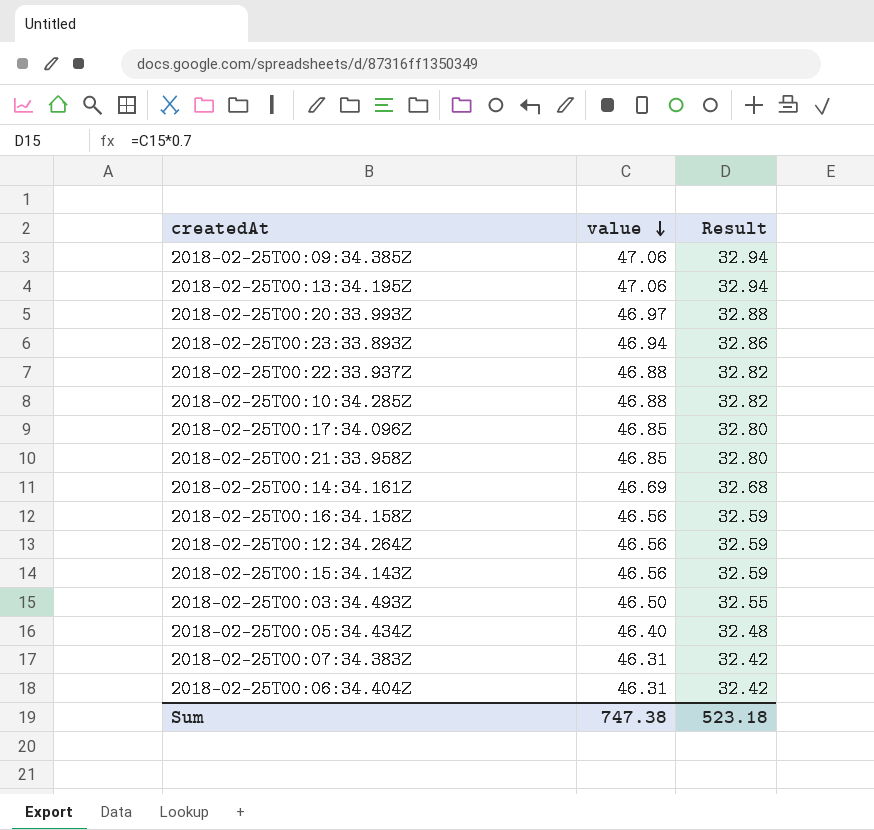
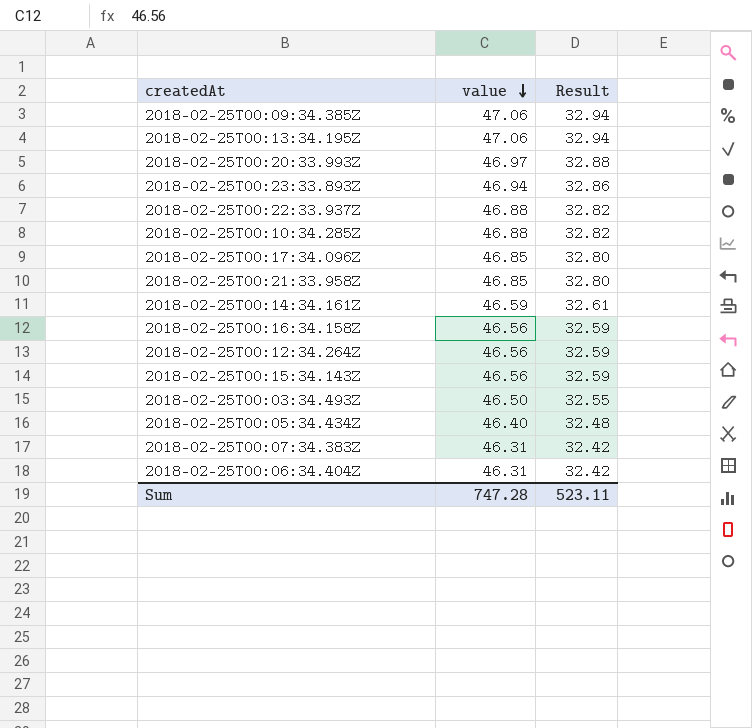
2018-02-25T00:14:34.161Z | value: 46.69 -> 46.59
2018-02-25T00:14:34.161Z | Result: 32.68 -> 32.61
Sum | value: 747.38 -> 747.28
Sum | Result: 523.18 -> 523.11

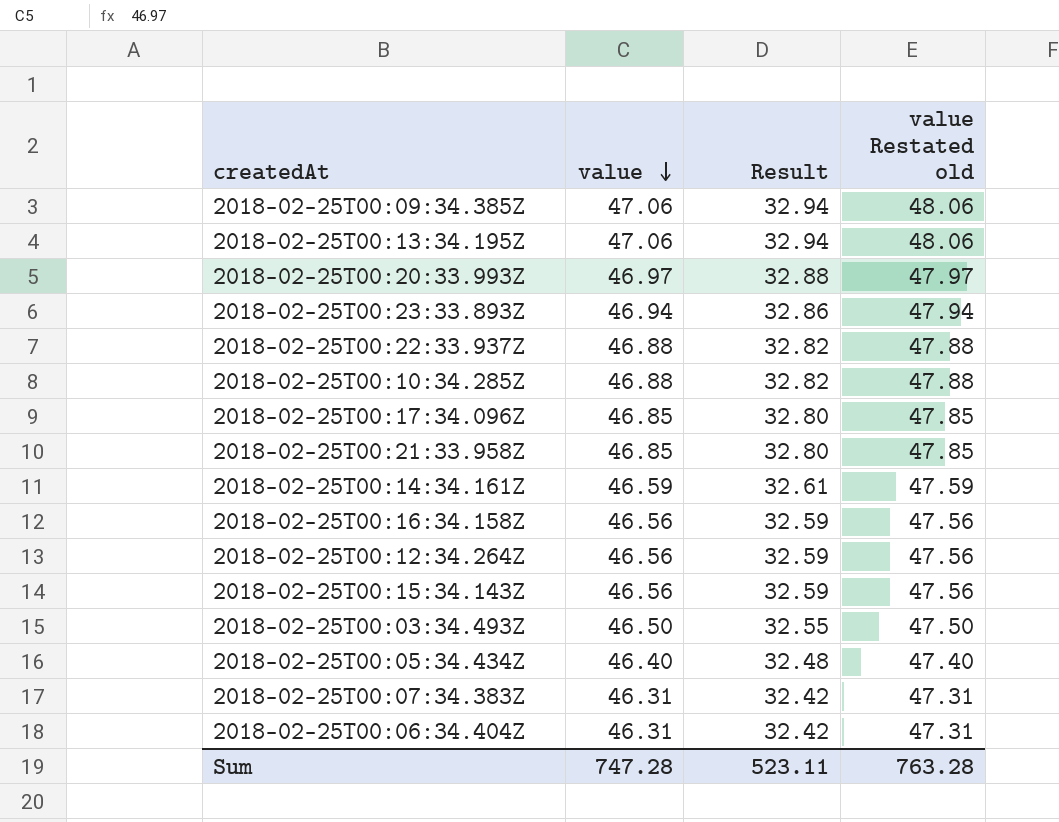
column value Restated old | formula: none -> [value] + 1

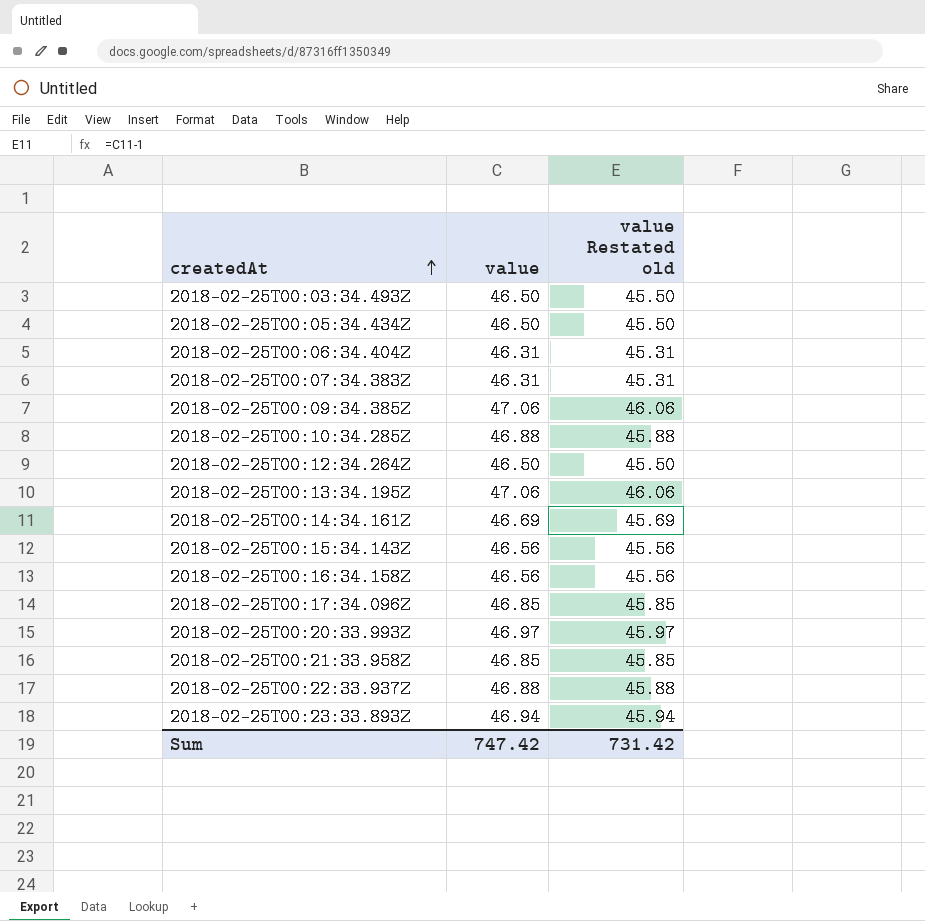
row order: value descending -> createdAt ascending
column Result | formula: [value] * 0.7 -> none
column value Restated old | formula: [value] + 1 -> [value] - 1
2018-02-25T00:05:34.434Z | value: 46.40 -> 46.50
2018-02-25T00:12:34.264Z | value: 46.56 -> 46.50
2018-02-25T00:14:34.161Z | value: 46.59 -> 46.69
Sum | value: 747.28 -> 747.42
Sum | value Restated old: 763.28 -> 731.42

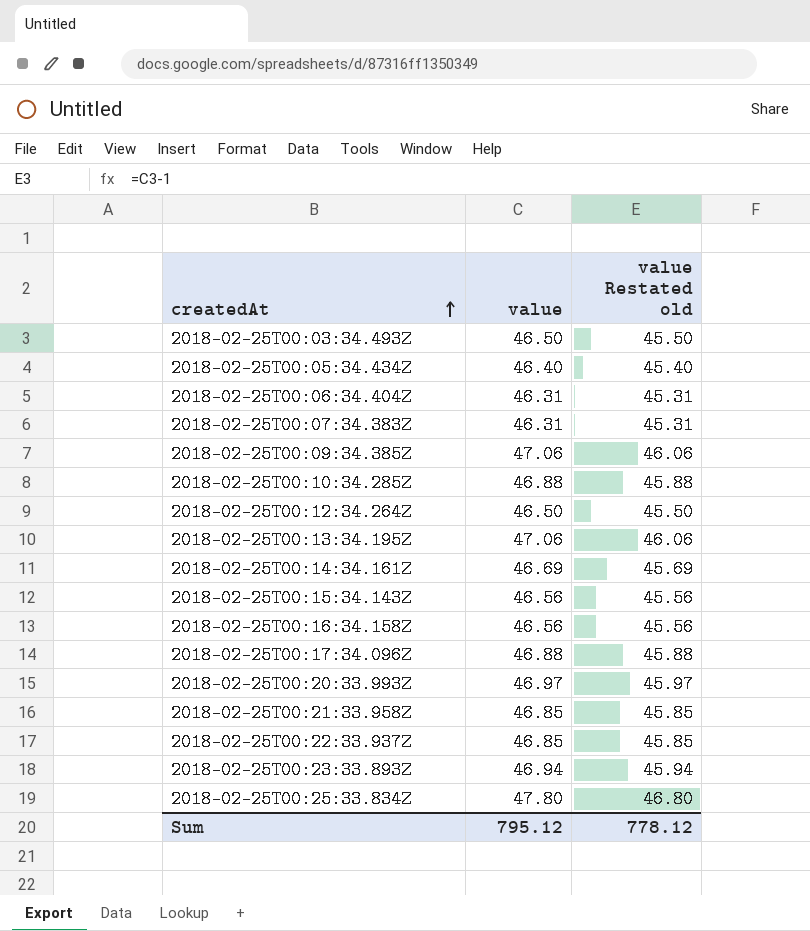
2018-02-25T00:05:34.434Z | value: 46.50 -> 46.40
2018-02-25T00:05:34.434Z | value Restated old: 45.50 -> 45.40
2018-02-25T00:17:34.096Z | value: 46.85 -> 46.88
2018-02-25T00:17:34.096Z | value Restated old: 45.85 -> 45.88
2018-02-25T00:22:33.937Z | value: 46.88 -> 46.85
2018-02-25T00:22:33.937Z | value Restated old: 45.88 -> 45.85
row 2018-02-25T00:25:33.834Z: none -> 47.80 | 46.80
Sum | value: 747.42 -> 795.12
Sum | value Restated old: 731.42 -> 778.12

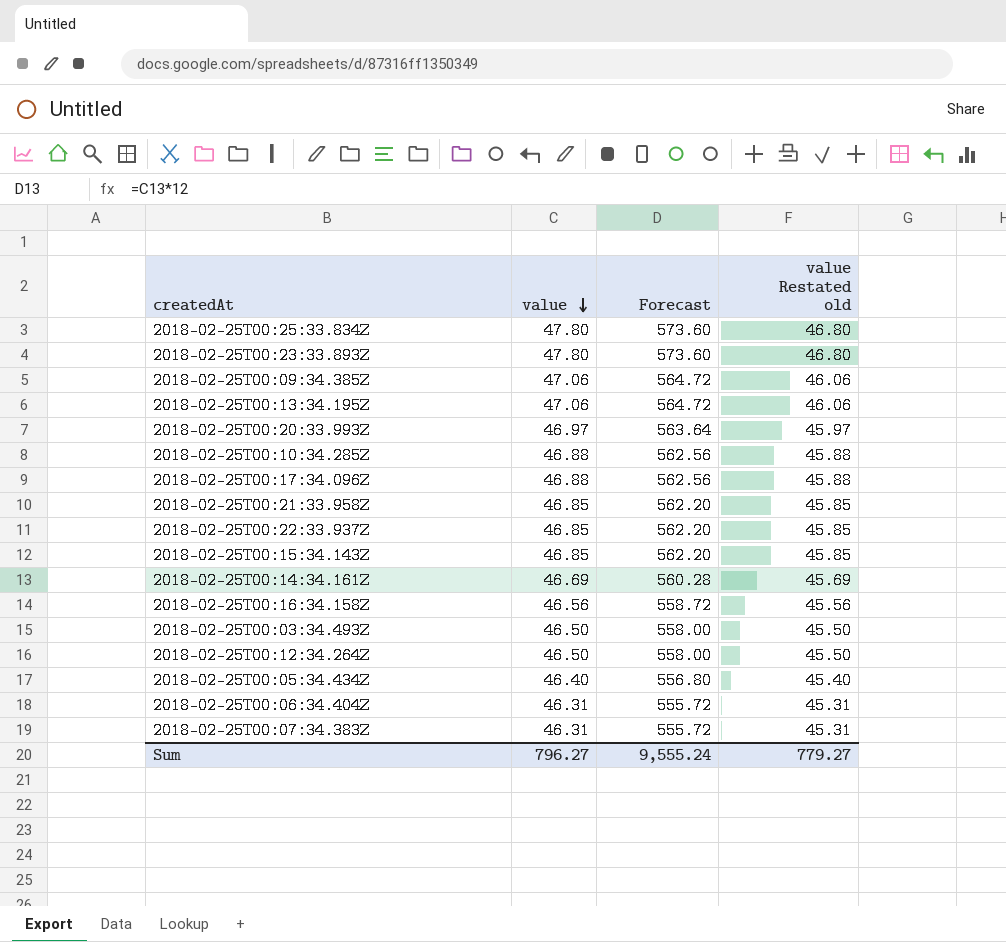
row order: createdAt ascending -> value descending
column Forecast | formula: none -> [value] * 12
2018-02-25T00:23:33.893Z | value: 46.94 -> 47.80
2018-02-25T00:23:33.893Z | value Restated old: 45.94 -> 46.80
2018-02-25T00:15:34.143Z | value: 46.56 -> 46.85
2018-02-25T00:15:34.143Z | value Restated old: 45.56 -> 45.85
Sum | value: 795.12 -> 796.27
Sum | value Restated old: 778.12 -> 779.27

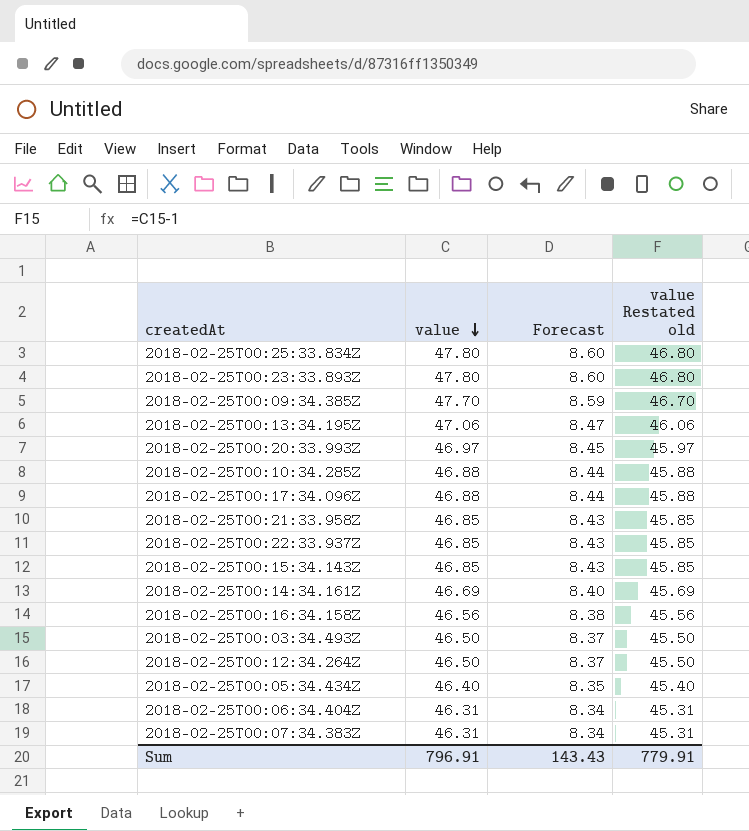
column Forecast | formula: [value] * 12 -> [value] * 0.18
2018-02-25T00:09:34.385Z | value: 47.06 -> 47.70
2018-02-25T00:09:34.385Z | value Restated old: 46.06 -> 46.70
Sum | value: 796.27 -> 796.91
Sum | Forecast: 9,555.24 -> 143.43
Sum | value Restated old: 779.27 -> 779.91

